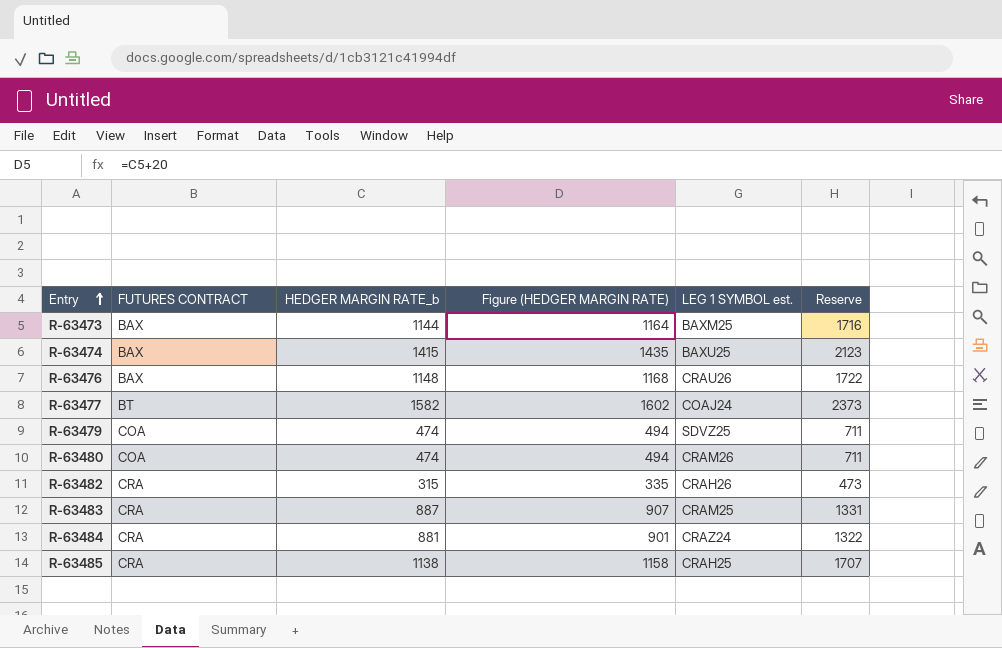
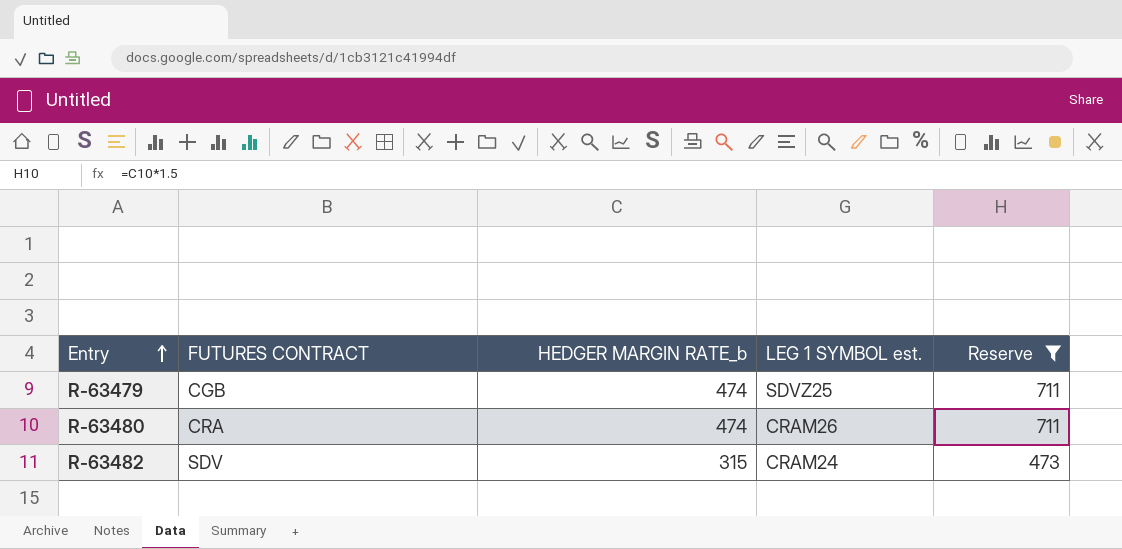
filter: none -> Reserve <= 711
column Figure (HEDGER MARGIN RATE) | formula: [HEDGER MARGIN RATE_b] + 20 -> none
R-63479 | FUTURES CONTRACT: COA -> CGB
R-63480 | FUTURES CONTRACT: COA -> CRA
R-63482 | FUTURES CONTRACT: CRA -> SDV
R-63482 | LEG 1 SYMBOL est.: CRAH26 -> CRAM24

